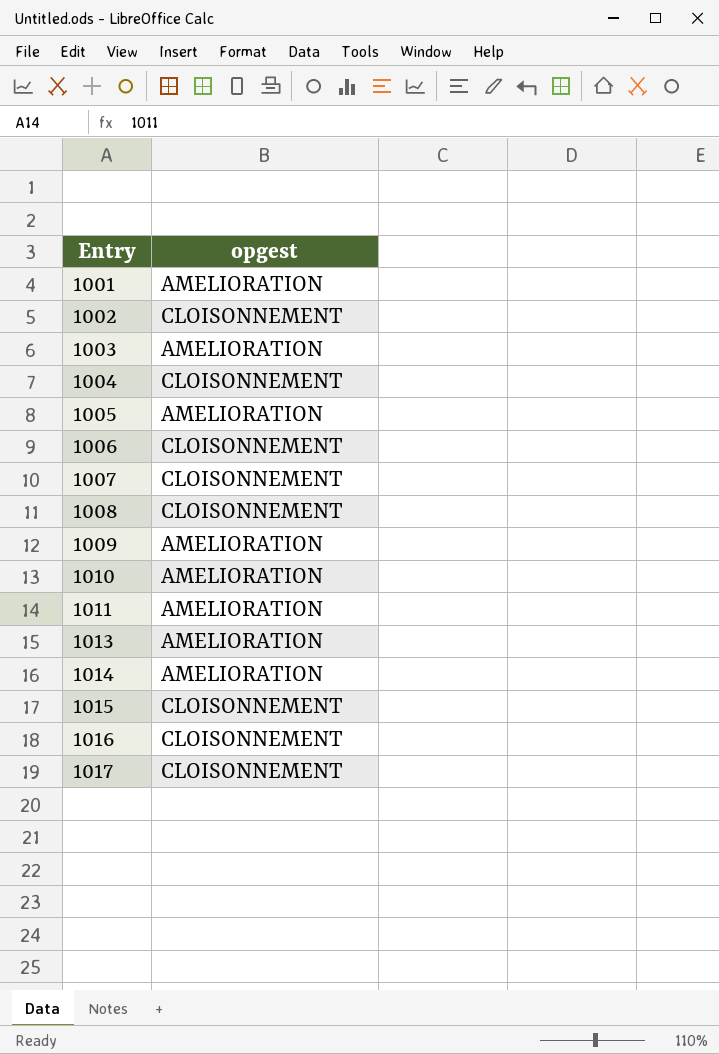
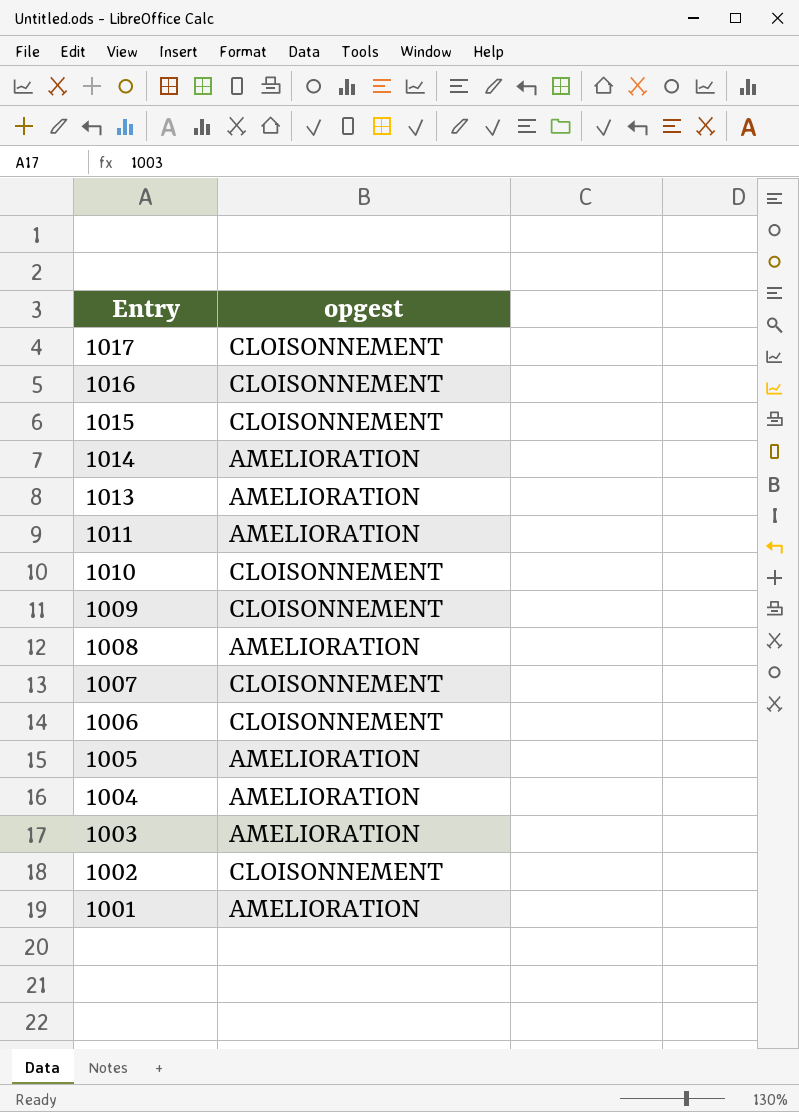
row order: Entry ascending -> Entry descending
1010 | opgest: AMELIORATION -> CLOISONNEMENT
1009 | opgest: AMELIORATION -> CLOISONNEMENT
1008 | opgest: CLOISONNEMENT -> AMELIORATION
1004 | opgest: CLOISONNEMENT -> AMELIORATION

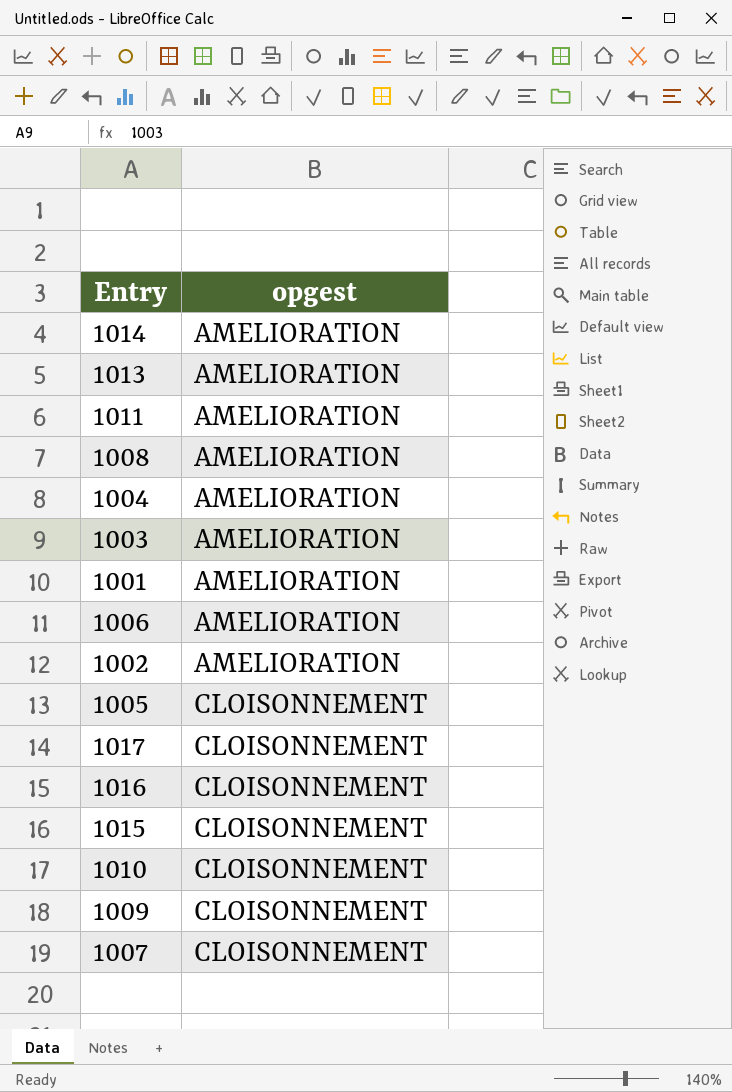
row order: Entry descending -> opgest ascending
1006 | opgest: CLOISONNEMENT -> AMELIORATION
1002 | opgest: CLOISONNEMENT -> AMELIORATION
1005 | opgest: AMELIORATION -> CLOISONNEMENT

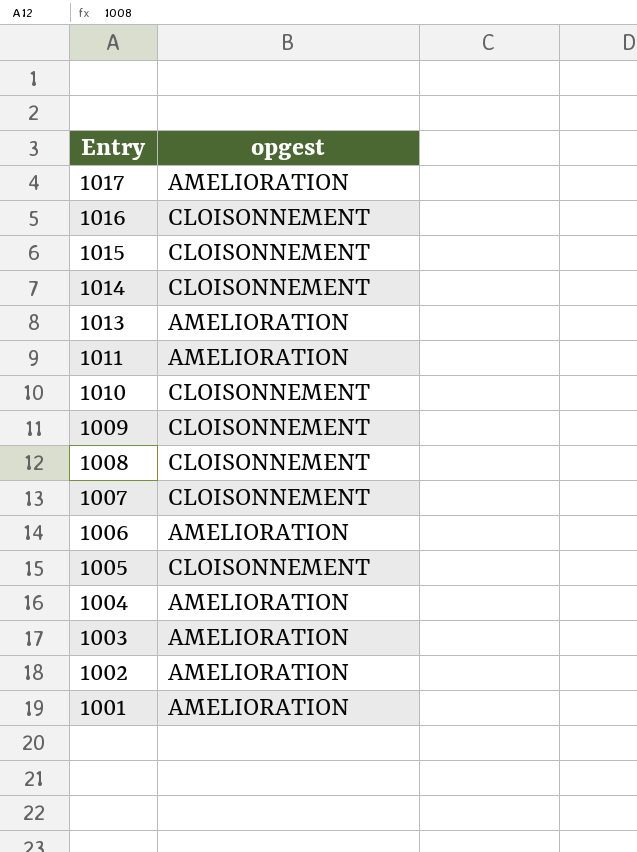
row order: opgest ascending -> Entry descending
1017 | opgest: CLOISONNEMENT -> AMELIORATION
1014 | opgest: AMELIORATION -> CLOISONNEMENT
1008 | opgest: AMELIORATION -> CLOISONNEMENT

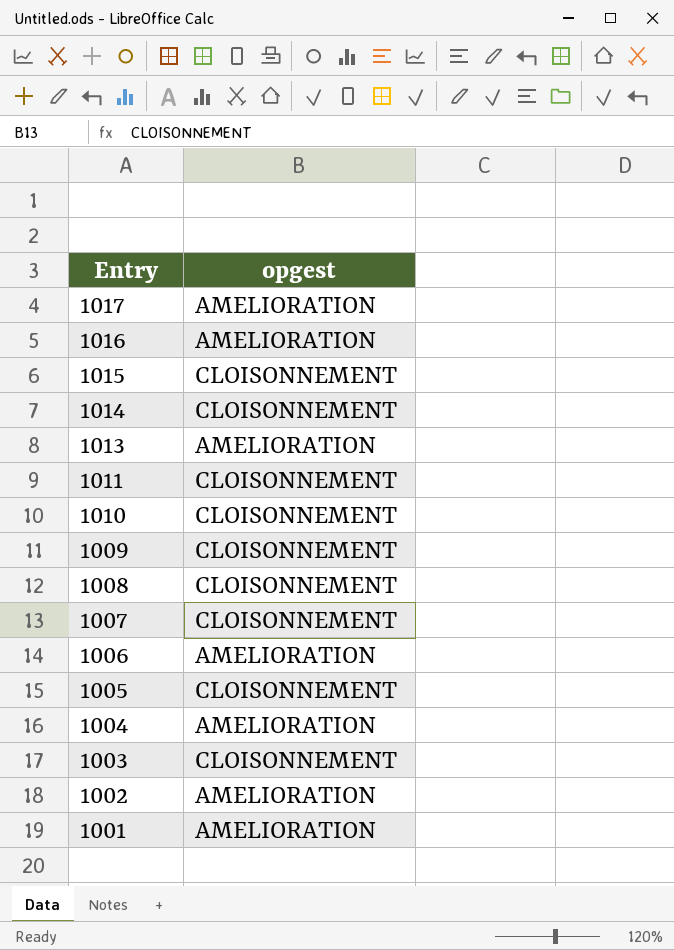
1016 | opgest: CLOISONNEMENT -> AMELIORATION
1011 | opgest: AMELIORATION -> CLOISONNEMENT
1003 | opgest: AMELIORATION -> CLOISONNEMENT

